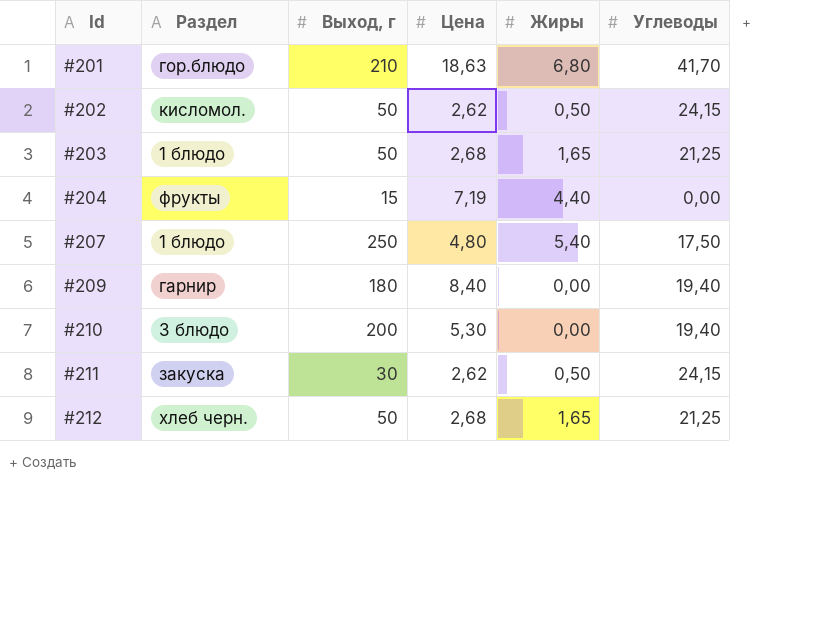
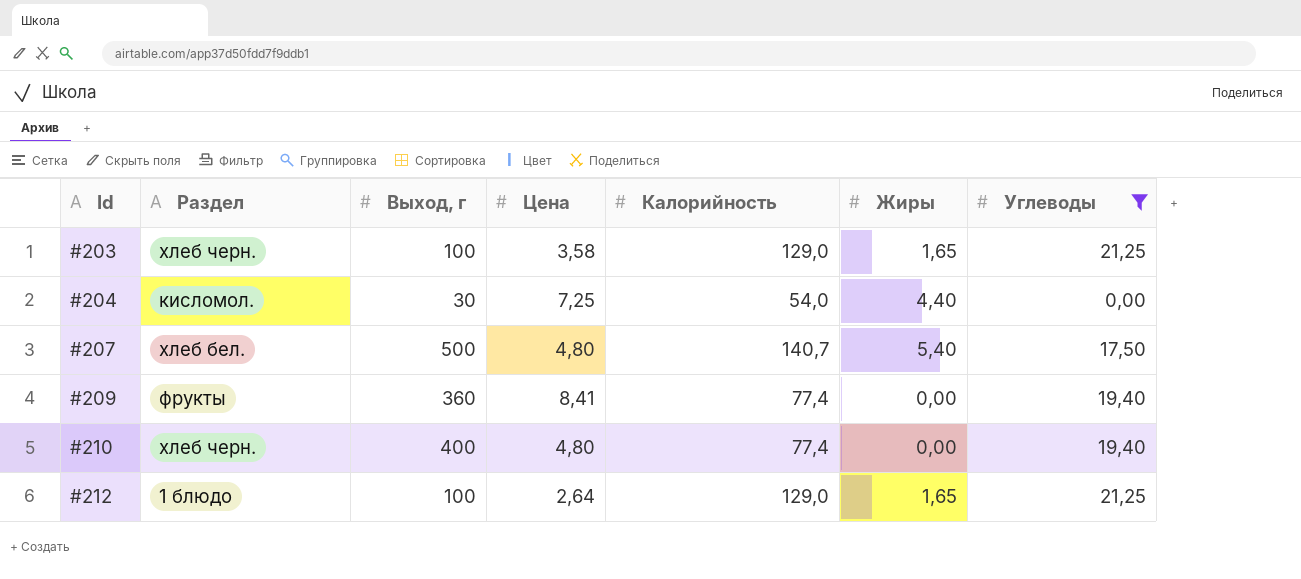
filter: none -> Углеводы <= 21,25
column Калорийность | position: none -> 5
#203 | Раздел: 1 блюдо -> хлеб черн.
#203 | Выход, г: 50 -> 100
#203 | Цена: 2,68 -> 3,58
#204 | Раздел: фрукты -> кисломол.
#204 | Выход, г: 15 -> 30
#204 | Цена: 7,19 -> 7,25
#207 | Раздел: 1 блюдо -> хлеб бел.
#207 | Выход, г: 250 -> 500
#209 | Раздел: гарнир -> фрукты
#209 | Выход, г: 180 -> 360
#209 | Цена: 8,40 -> 8,41
#210 | Раздел: 3 блюдо -> хлеб черн.
#210 | Выход, г: 200 -> 400
#210 | Цена: 5,30 -> 4,80
#212 | Раздел: хлеб черн. -> 1 блюдо
#212 | Выход, г: 50 -> 100
#212 | Цена: 2,68 -> 2,64

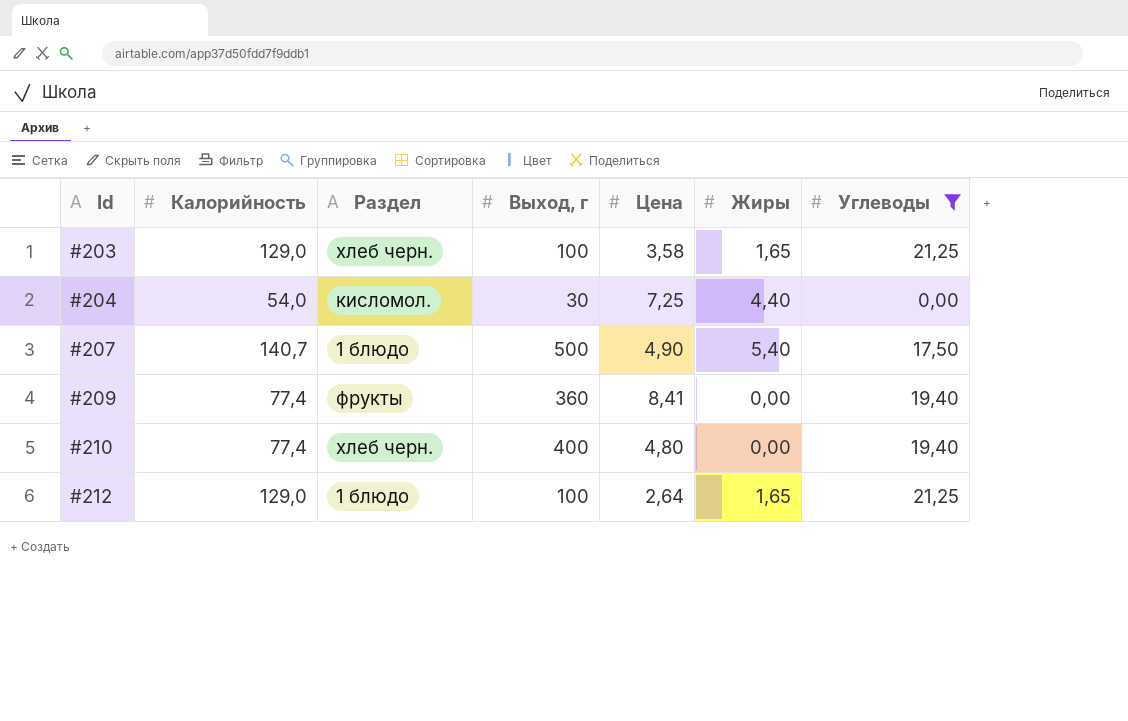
column Калорийность | position: 5 -> 2
#207 | Раздел: хлеб бел. -> 1 блюдо
#207 | Цена: 4,80 -> 4,90

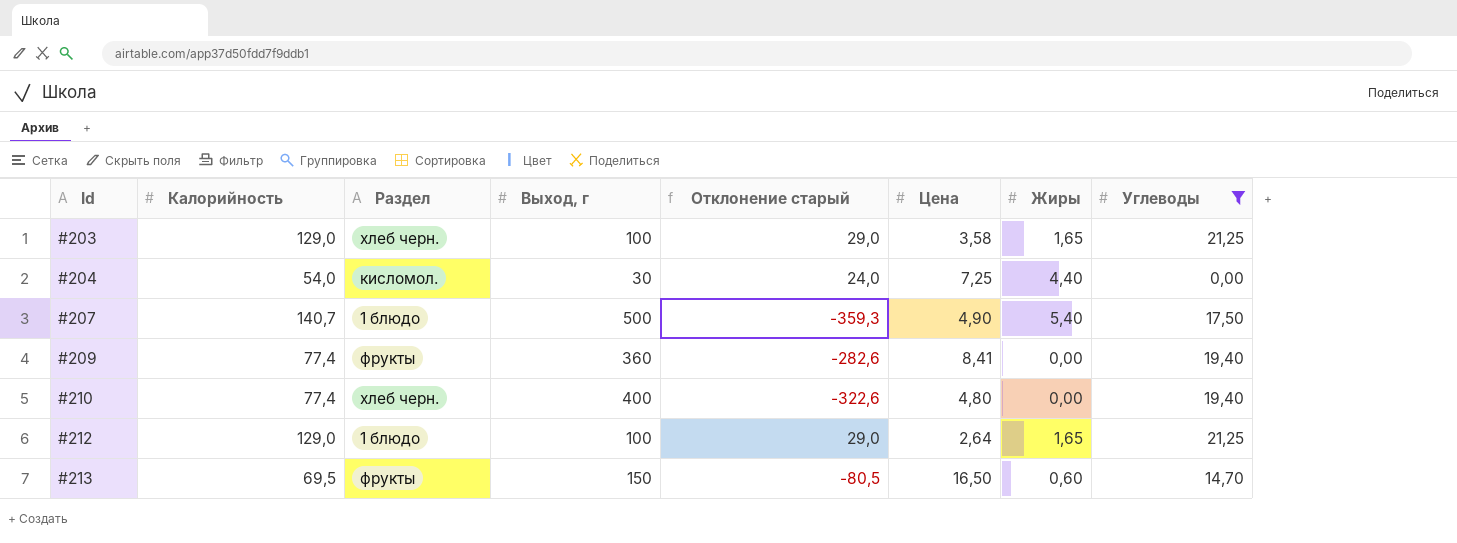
column Отклонение старый | formula: none -> [Калорийность] - [Выход, г]
row #213: none -> 69,5 | фрукты | 150 | -80,5 | 16,50 | 0,60 | 14,70

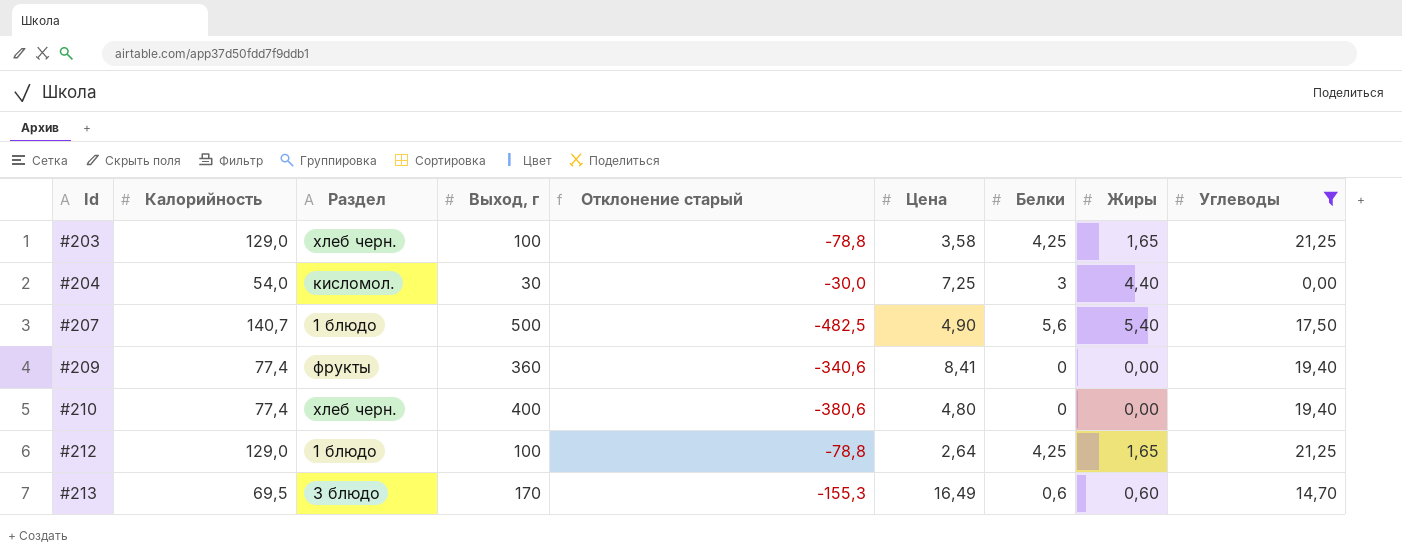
column Отклонение старый | formula: [Калорийность] - [Выход, г] -> [Углеводы] - [Выход, г]
column Белки | position: none -> 7
#213 | Раздел: фрукты -> 3 блюдо
#213 | Выход, г: 150 -> 170
#213 | Цена: 16,50 -> 16,49

